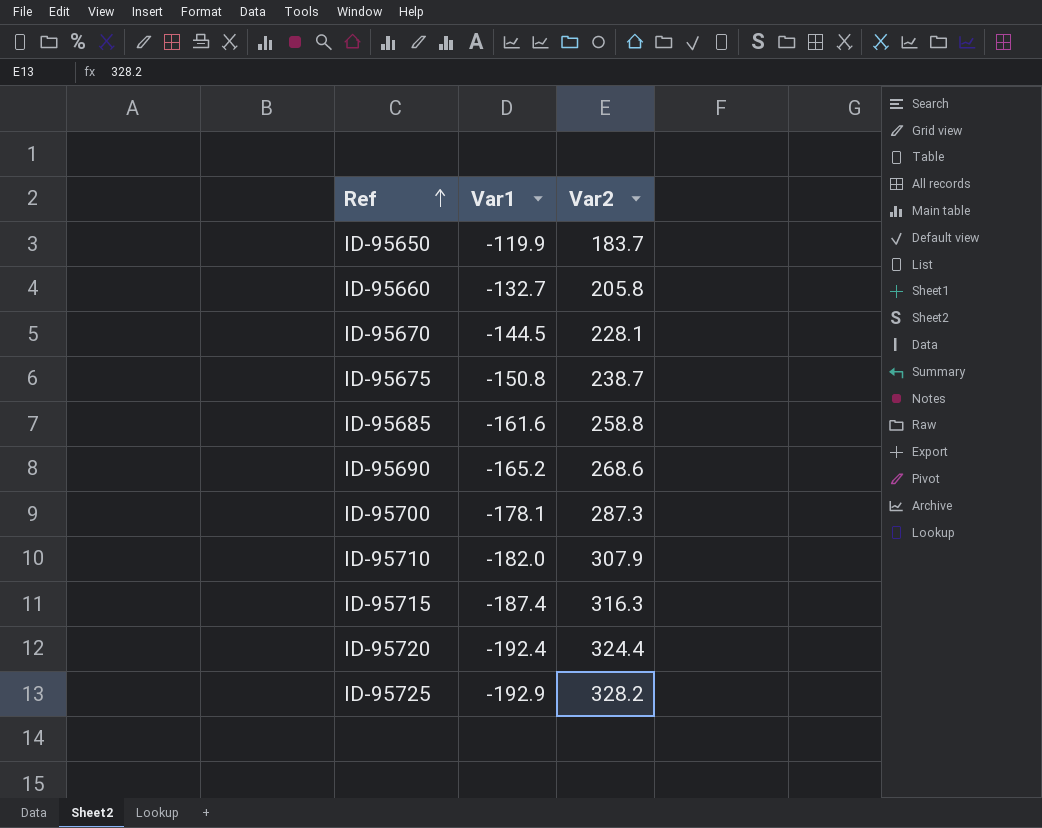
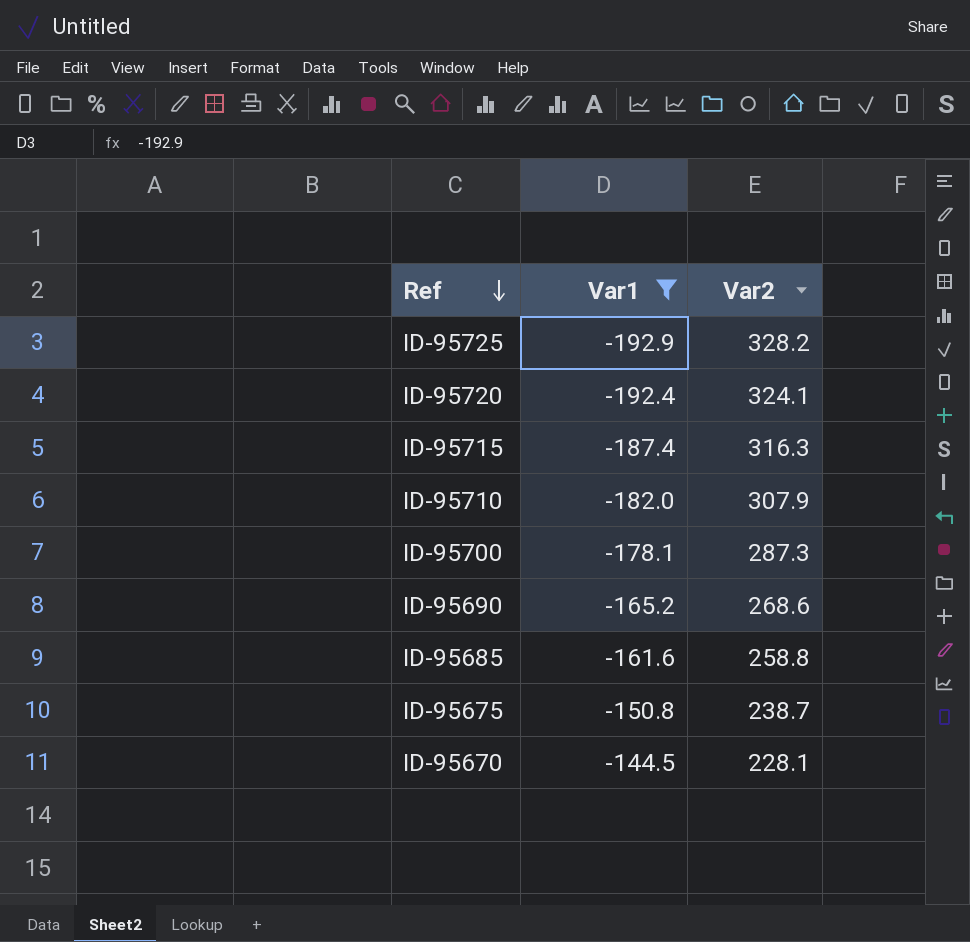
filter: none -> Var1 <= -144.5
row order: Ref ascending -> Ref descending
ID-95720 | Var2: 324.4 -> 324.1

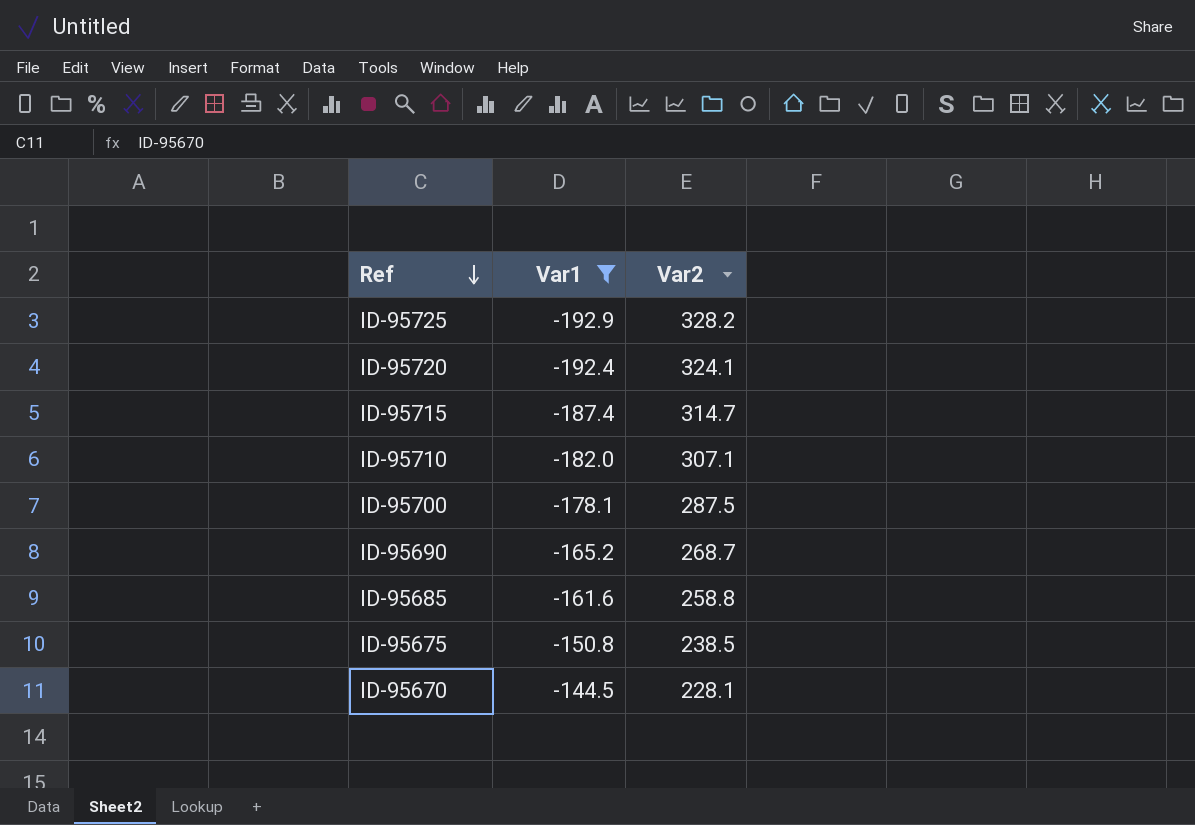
ID-95715 | Var2: 316.3 -> 314.7
ID-95710 | Var2: 307.9 -> 307.1
ID-95700 | Var2: 287.3 -> 287.5
ID-95690 | Var2: 268.6 -> 268.7
ID-95675 | Var2: 238.7 -> 238.5

